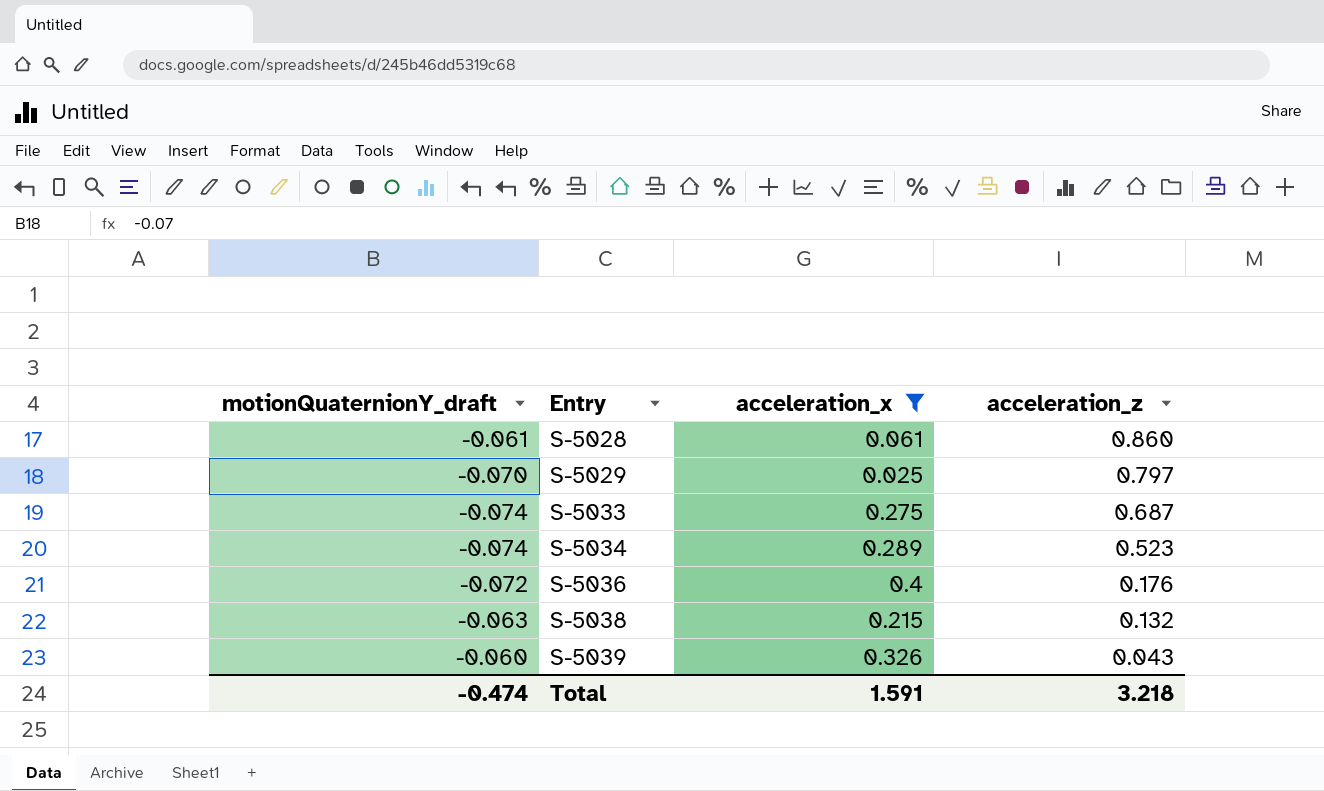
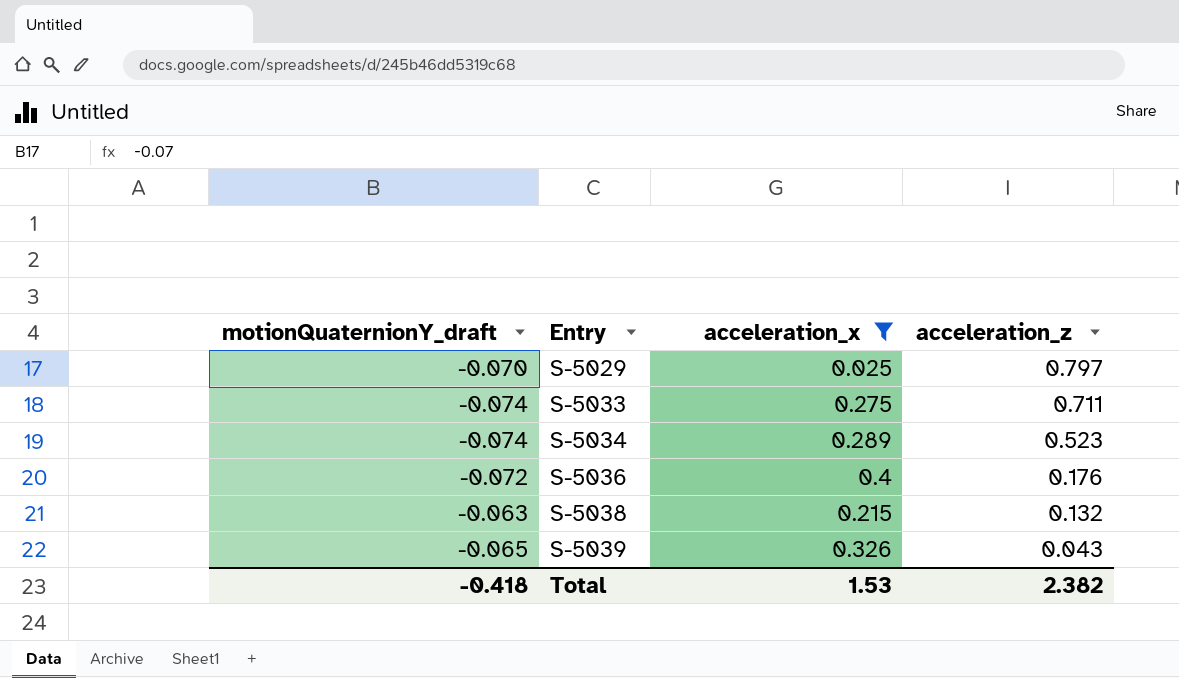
row S-5028: -0.061 | 0.061 | 0.860 -> none
S-5033 | acceleration_z: 0.687 -> 0.711
S-5039 | motionQuaternionY_draft: -0.060 -> -0.065
Total | motionQuaternionY_draft: -0.474 -> -0.418
Total | acceleration_x: 1.591 -> 1.53
Total | acceleration_z: 3.218 -> 2.382

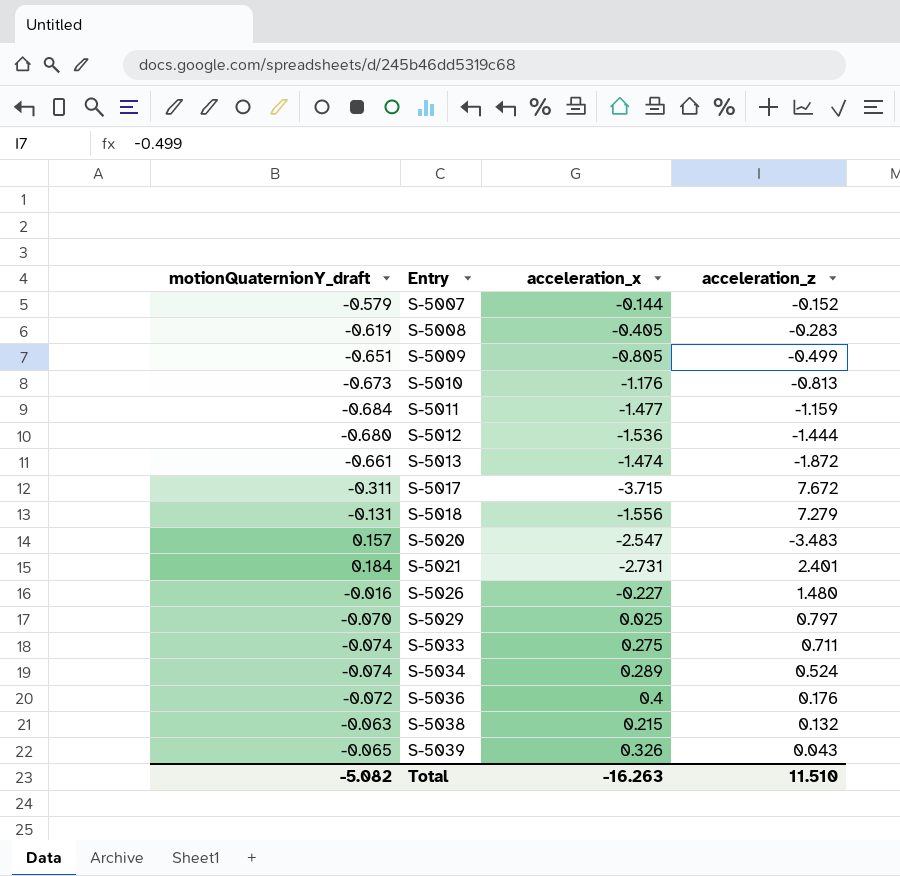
filter: acceleration_x >= 0.025 -> none
S-5034 | acceleration_z: 0.523 -> 0.524
Total | motionQuaternionY_draft: -0.418 -> -5.082
Total | acceleration_x: 1.53 -> -16.263
Total | acceleration_z: 2.382 -> 11.510

